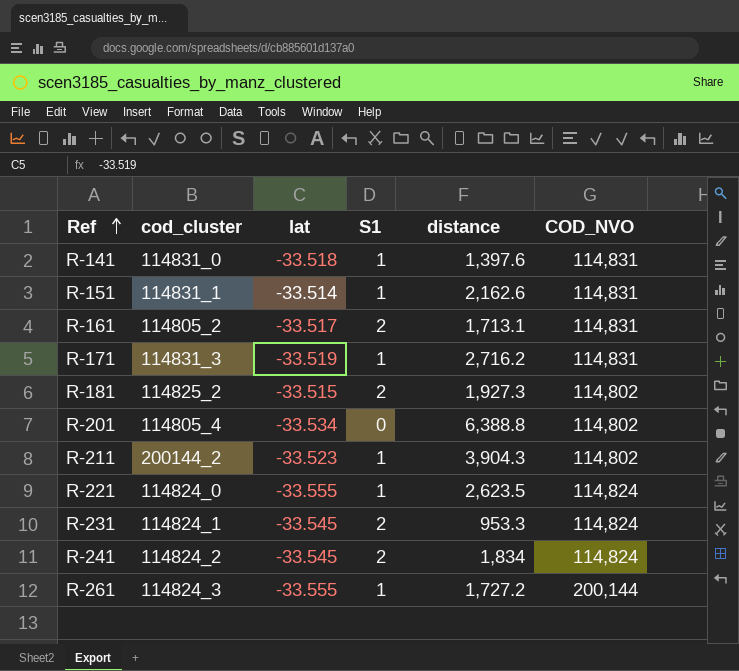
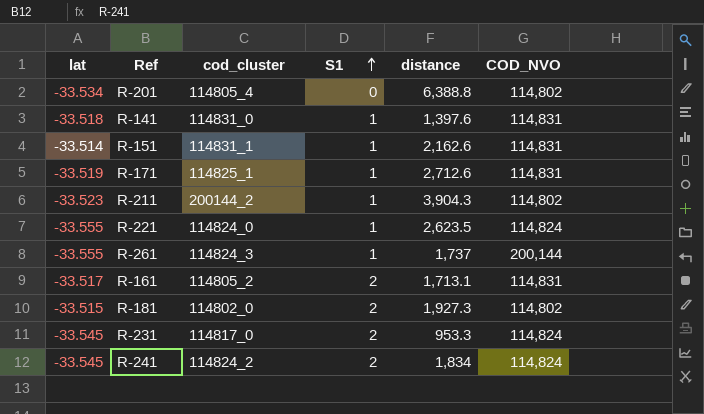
row order: Ref ascending -> S1 ascending
column lat | position: 3 -> 1
R-171 | cod_cluster: 114831_3 -> 114825_1
R-171 | distance: 2,716.2 -> 2,712.6
R-261 | distance: 1,727.2 -> 1,737
R-181 | cod_cluster: 114825_2 -> 114802_0
R-231 | cod_cluster: 114824_1 -> 114817_0

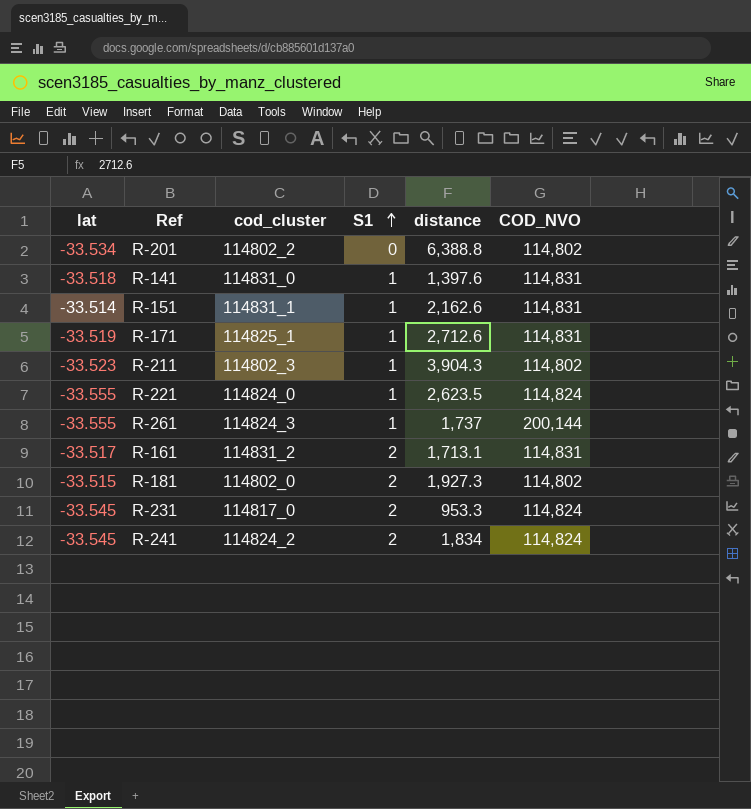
R-201 | cod_cluster: 114805_4 -> 114802_2
R-211 | cod_cluster: 200144_2 -> 114802_3
R-161 | cod_cluster: 114805_2 -> 114831_2

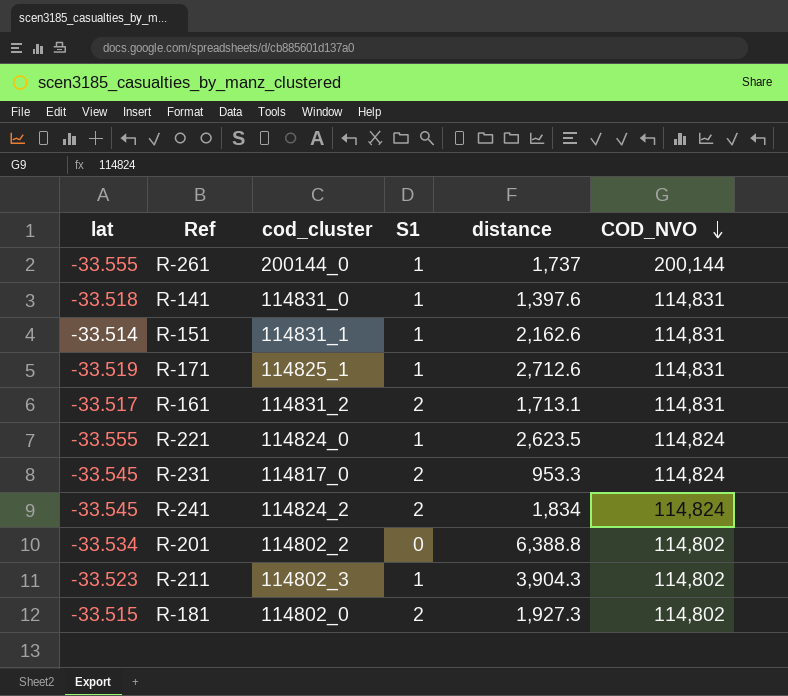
row order: S1 ascending -> COD_NVO descending
R-261 | cod_cluster: 114824_3 -> 200144_0

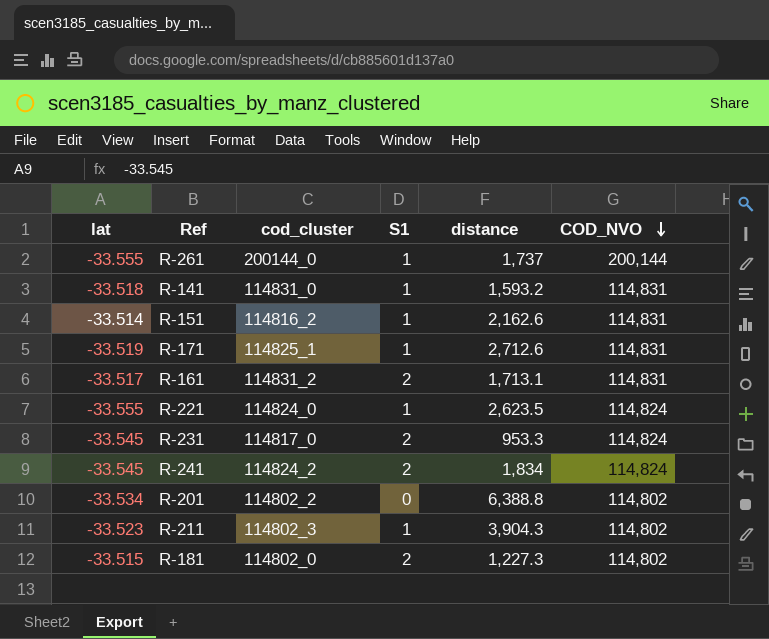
R-141 | distance: 1,397.6 -> 1,593.2
R-151 | cod_cluster: 114831_1 -> 114816_2
R-181 | distance: 1,927.3 -> 1,227.3

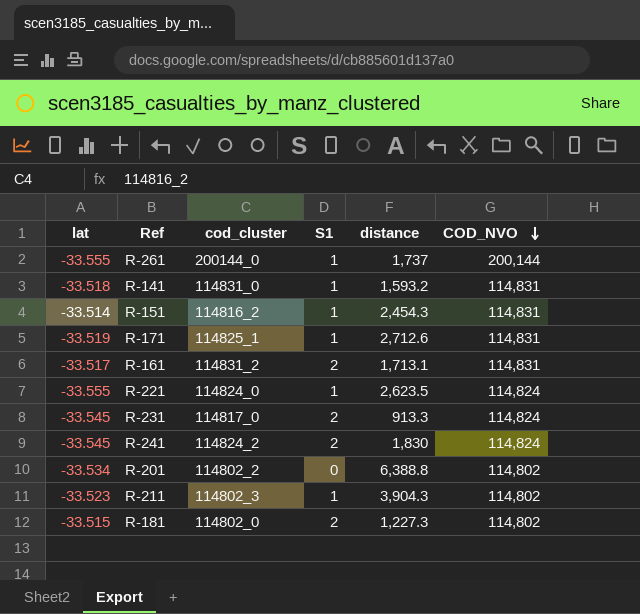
R-151 | distance: 2,162.6 -> 2,454.3
R-231 | distance: 953.3 -> 913.3
R-241 | distance: 1,834 -> 1,830

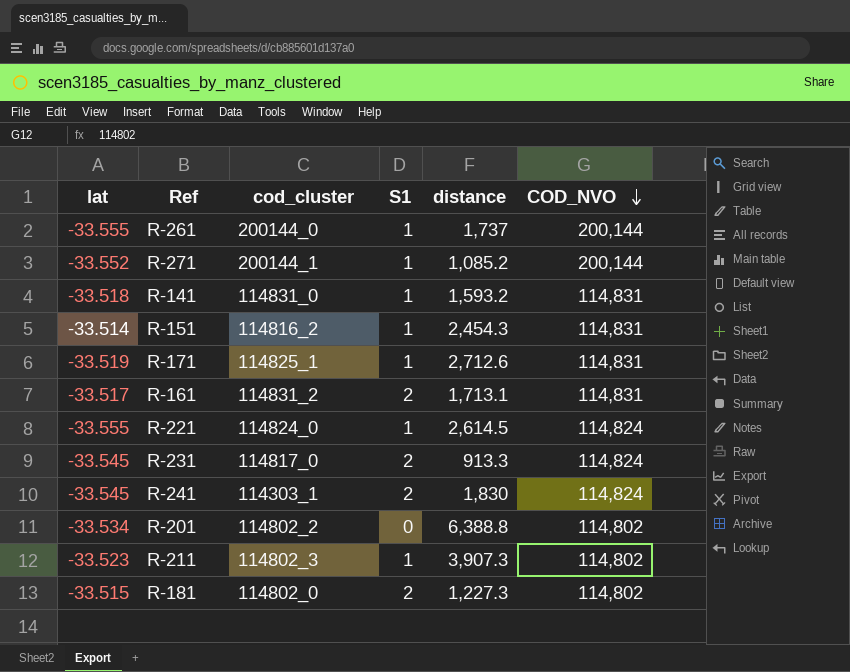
row R-271: none -> -33.552 | 200144_1 | 1 | 1,085.2 | 200,144
R-221 | distance: 2,623.5 -> 2,614.5
R-241 | cod_cluster: 114824_2 -> 114303_1
R-211 | distance: 3,904.3 -> 3,907.3

